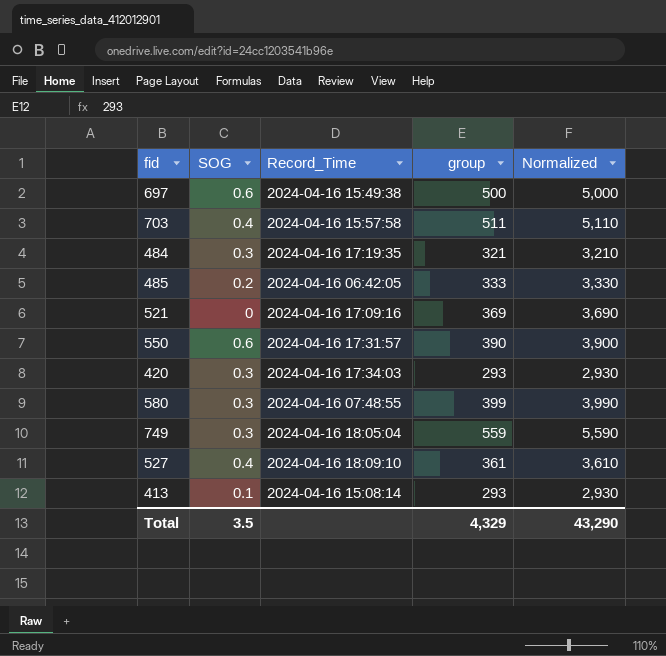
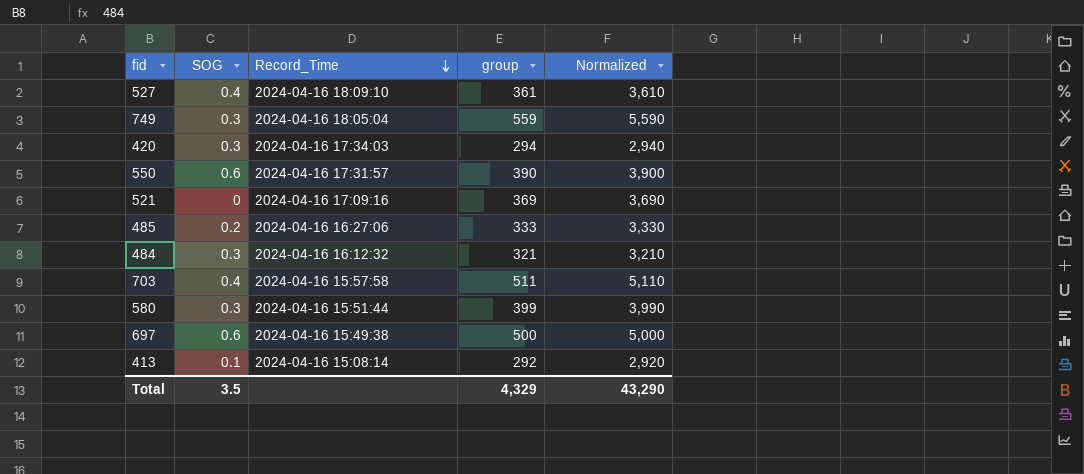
row order: none -> Record_Time descending
420 | group: 293 -> 294
420 | Normalized: 2,930 -> 2,940
485 | Record_Time: 2024-04-16 06:42:05 -> 2024-04-16 16:27:06
484 | Record_Time: 2024-04-16 17:19:35 -> 2024-04-16 16:12:32
580 | Record_Time: 2024-04-16 07:48:55 -> 2024-04-16 15:51:44
413 | group: 293 -> 292
413 | Normalized: 2,930 -> 2,920

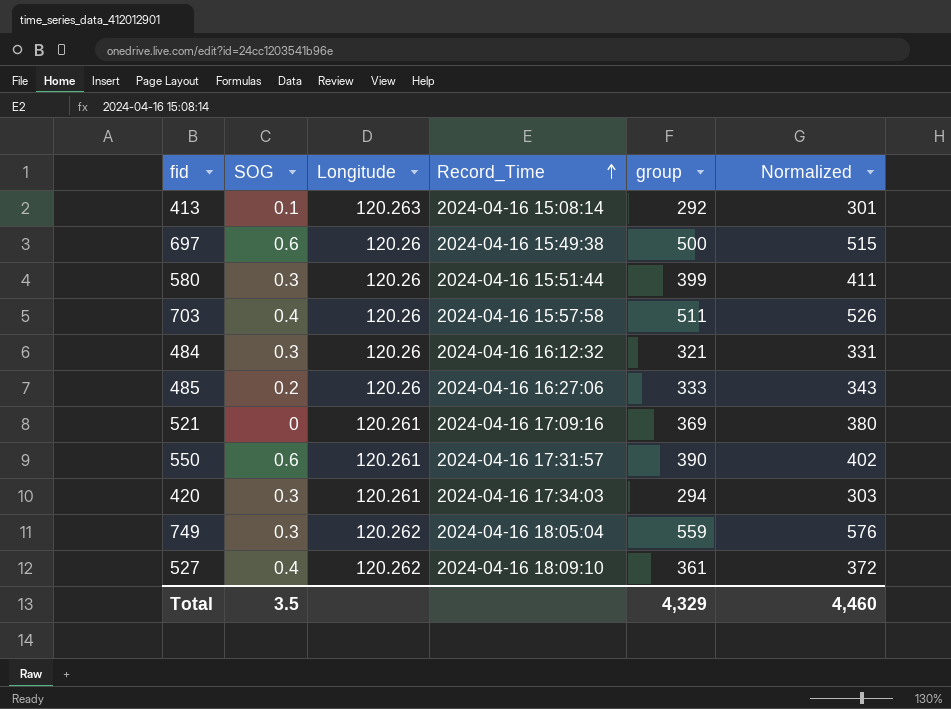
row order: Record_Time descending -> Record_Time ascending
column Longitude | position: none -> 3
column Normalized | formula: [group] * 10 -> [group] * 1.03
Total | Normalized: 43,290 -> 4,460

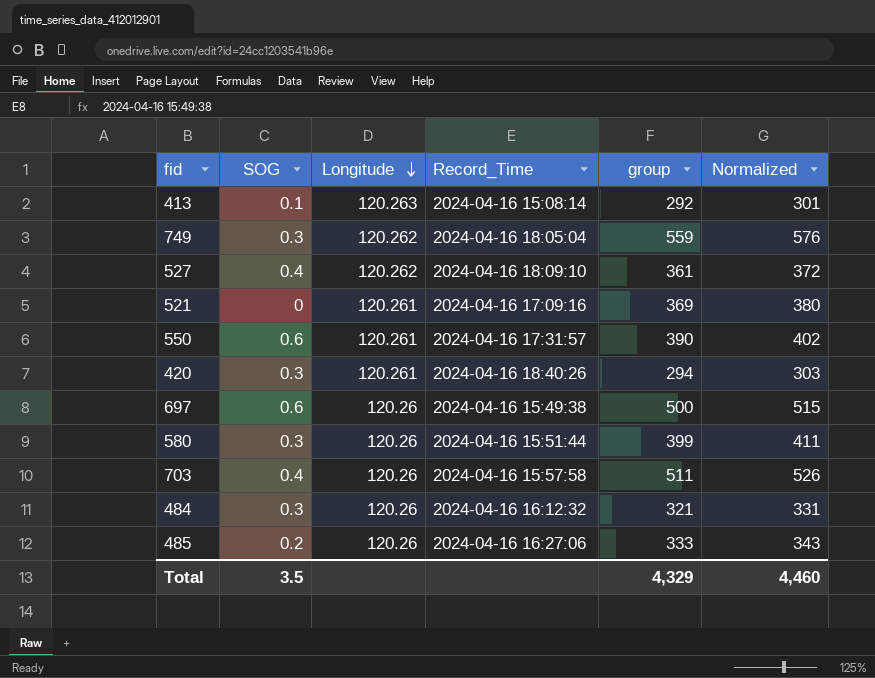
row order: Record_Time ascending -> Longitude descending
420 | Record_Time: 2024-04-16 17:34:03 -> 2024-04-16 18:40:26

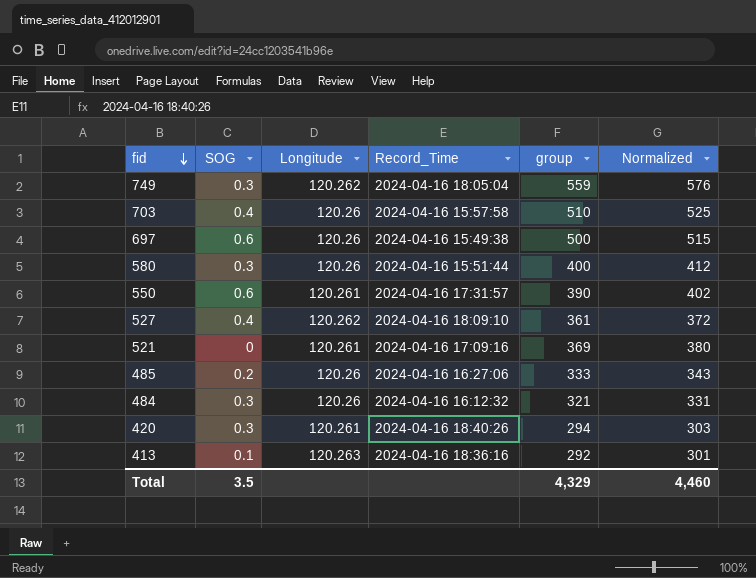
row order: Longitude descending -> fid descending
703 | group: 511 -> 510
703 | Normalized: 526 -> 525
580 | group: 399 -> 400
580 | Normalized: 411 -> 412
413 | Record_Time: 2024-04-16 15:08:14 -> 2024-04-16 18:36:16

